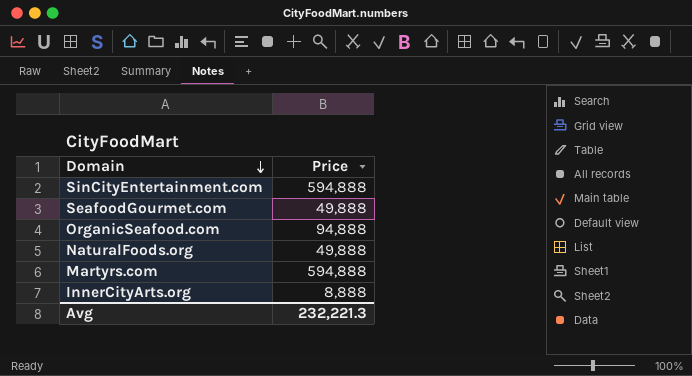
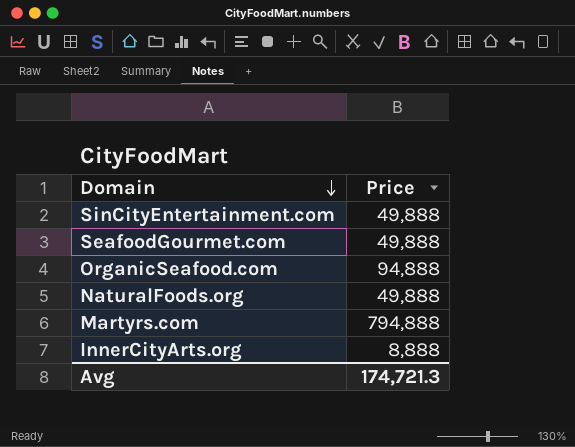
SinCityEntertainment.com | Price: 594,888 -> 49,888
Martyrs.com | Price: 594,888 -> 794,888
Avg | Price: 232,221.3 -> 174,721.3

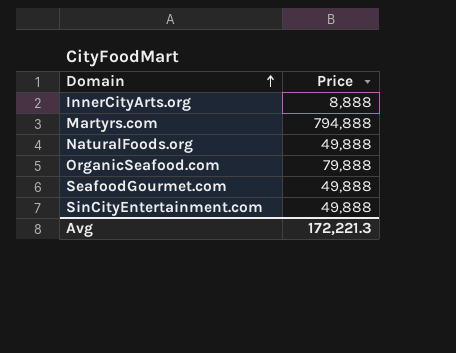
row order: Domain descending -> Domain ascending
OrganicSeafood.com | Price: 94,888 -> 79,888
Avg | Price: 174,721.3 -> 172,221.3

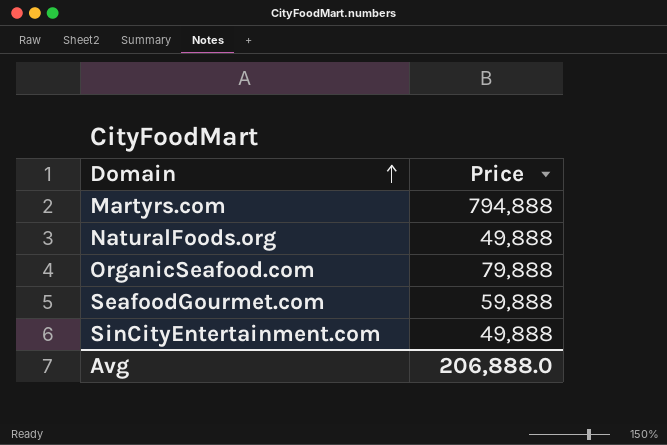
row InnerCityArts.org: 8,888 -> none
SeafoodGourmet.com | Price: 49,888 -> 59,888
Avg | Price: 172,221.3 -> 206,888.0

